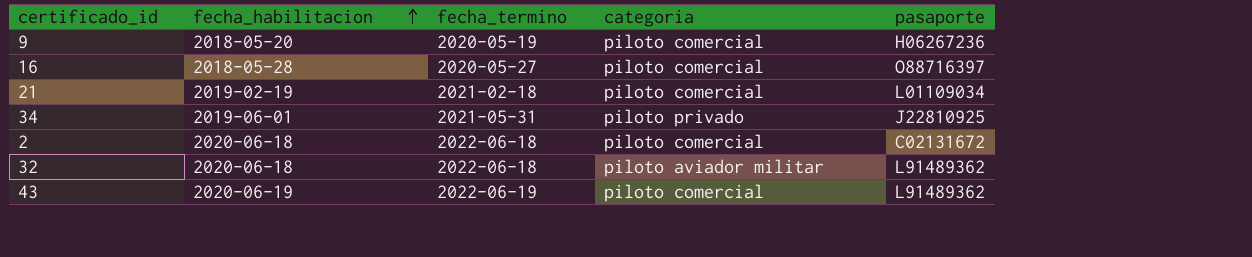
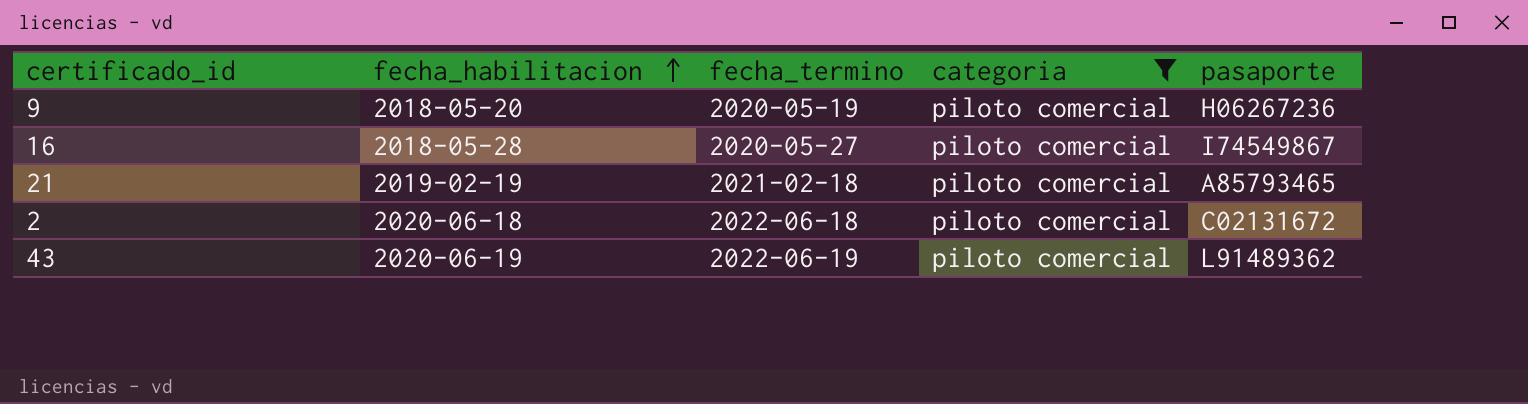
filter: none -> categoria = piloto comercial
16 | pasaporte: O88716397 -> I74549867
21 | pasaporte: L01109034 -> A85793465

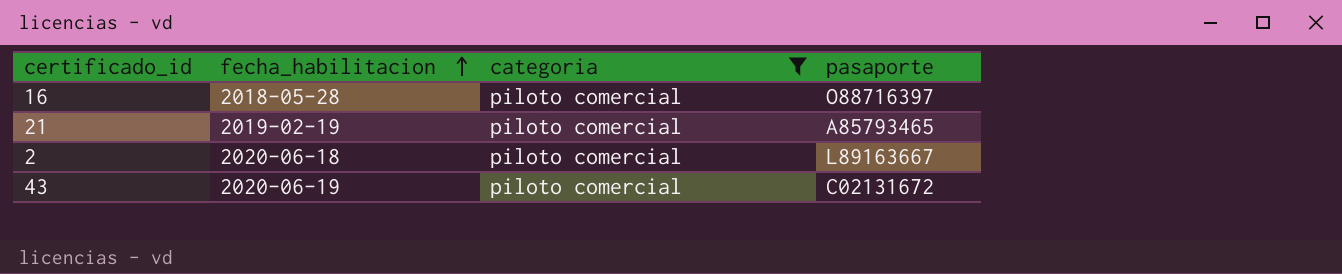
column fecha_termino | position: 3 -> none
row 9: 2018-05-20 | 2020-05-19 | piloto comercial | H06267236 -> none
16 | pasaporte: I74549867 -> O88716397
2 | pasaporte: C02131672 -> L89163667
43 | pasaporte: L91489362 -> C02131672

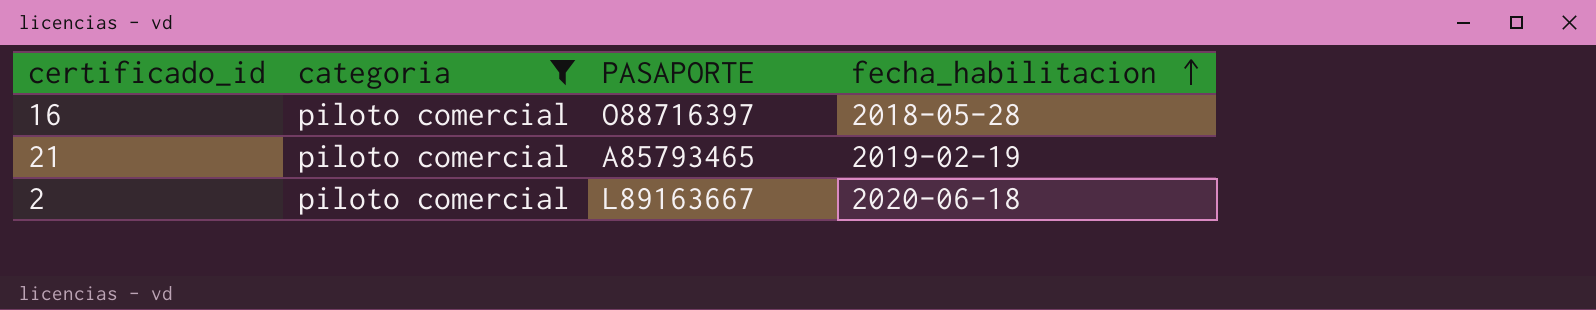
column name: pasaporte -> PASAPORTE
column fecha_habilitacion | position: 2 -> 4
row 43: 2020-06-19 | piloto comercial | C02131672 -> none

